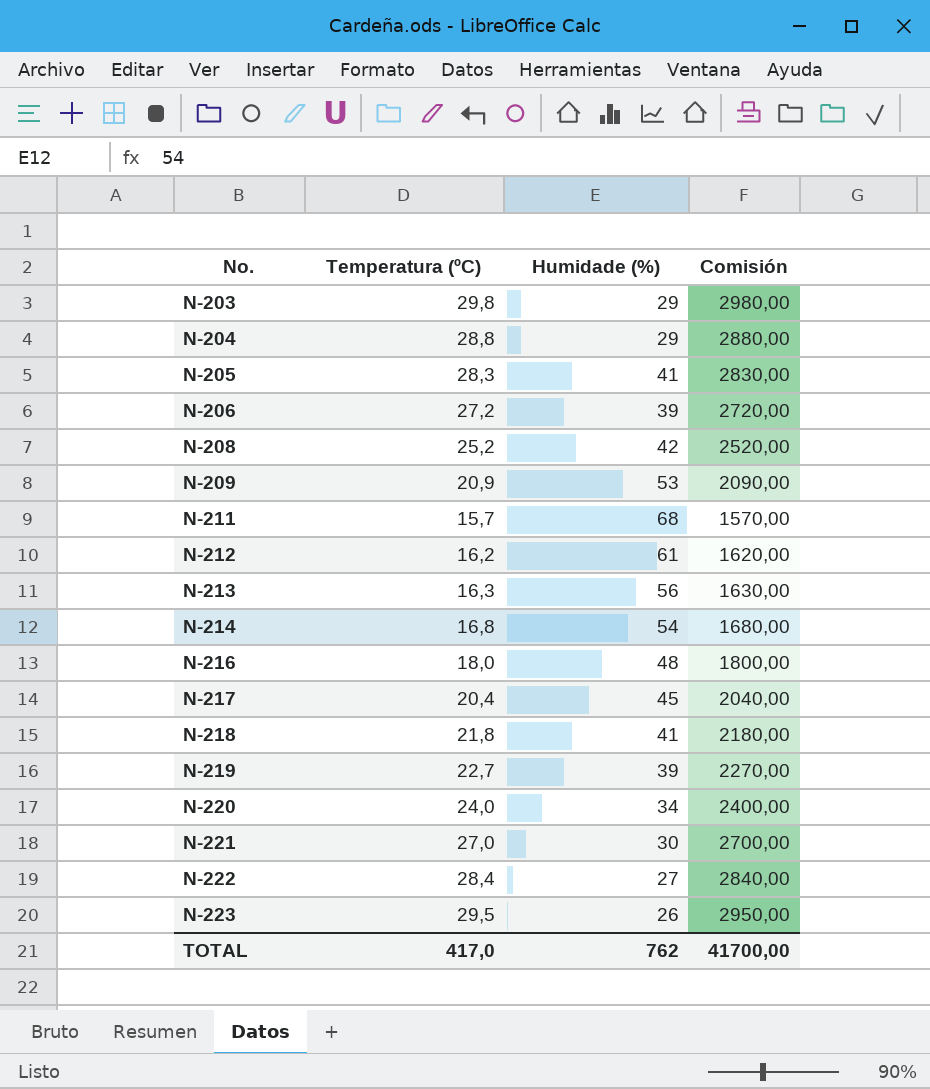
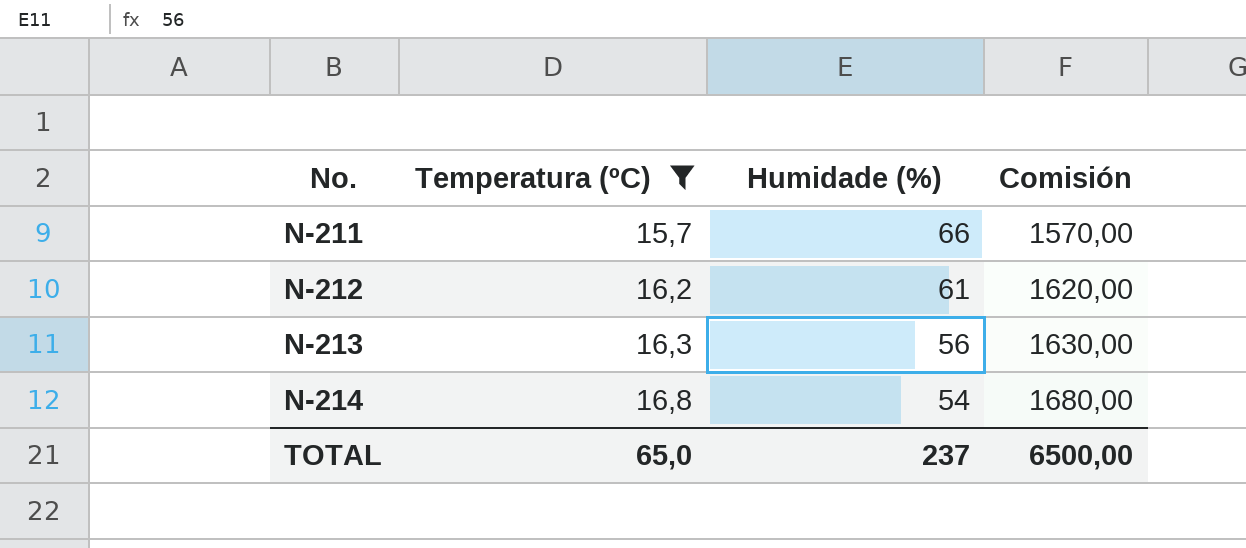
filter: none -> Temperatura (ºC) <= 16,8
N-211 | Humidade (%): 68 -> 66
TOTAL | Temperatura (ºC): 417,0 -> 65,0
TOTAL | Humidade (%): 762 -> 237
TOTAL | Comisión: 41700,00 -> 6500,00

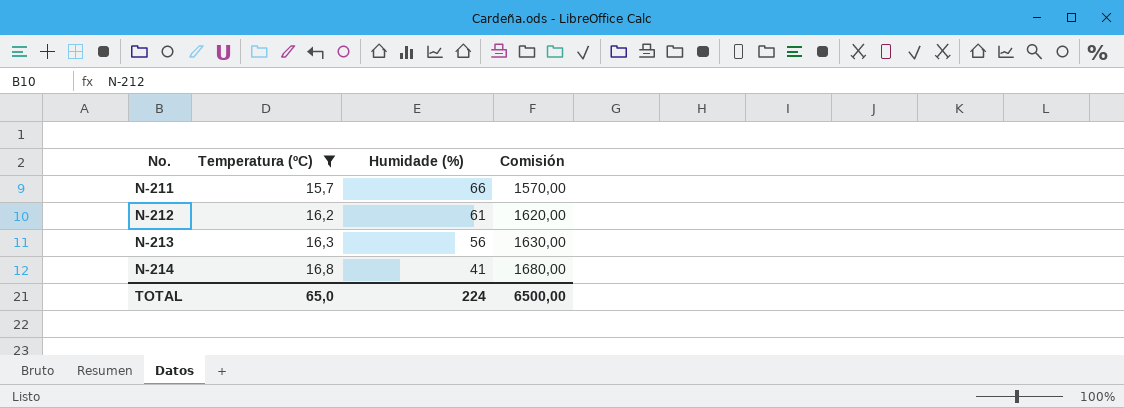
N-214 | Humidade (%): 54 -> 41
TOTAL | Humidade (%): 237 -> 224

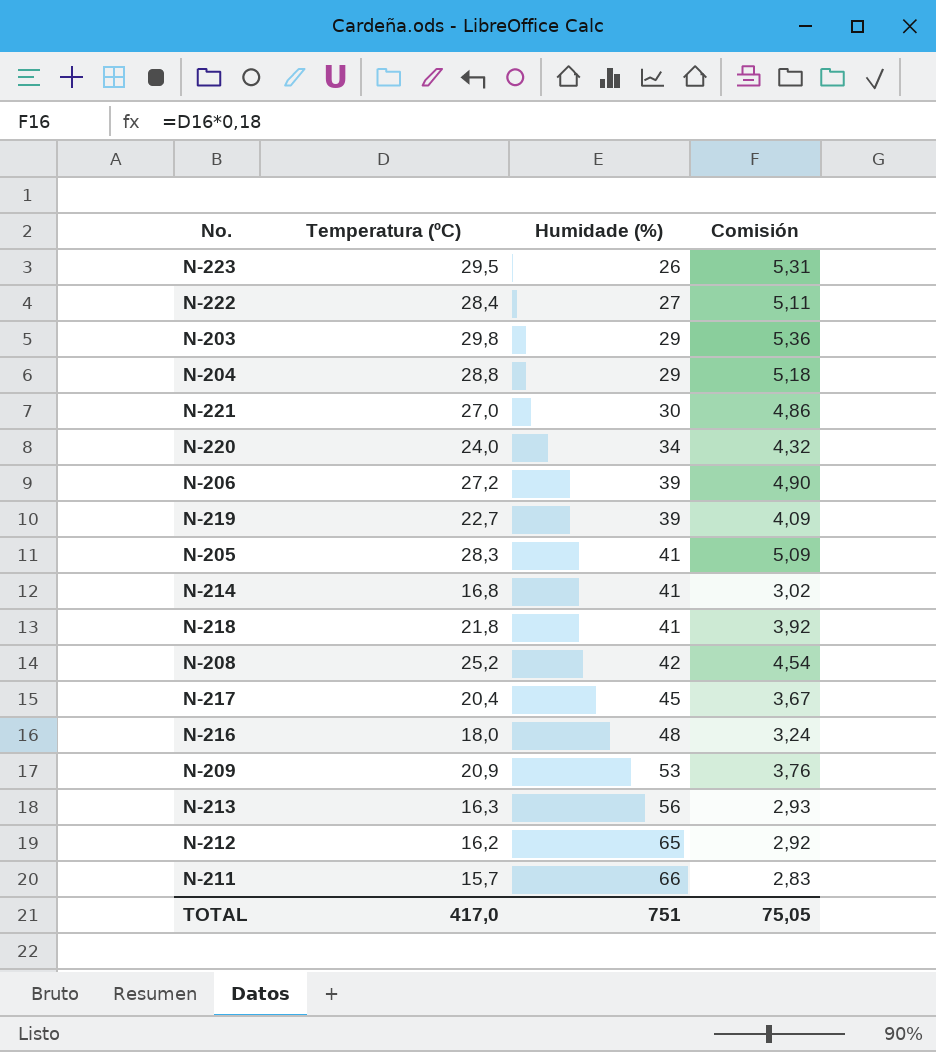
filter: Temperatura (ºC) <= 16,8 -> none
row order: No. ascending -> Humidade (%) ascending
column Comisión | formula: [Temperatura (ºC)] * 100 -> [Temperatura (ºC)] * 0,18
N-212 | Humidade (%): 61 -> 65
TOTAL | Temperatura (ºC): 65,0 -> 417,0
TOTAL | Humidade (%): 224 -> 751
TOTAL | Comisión: 6500,00 -> 75,05

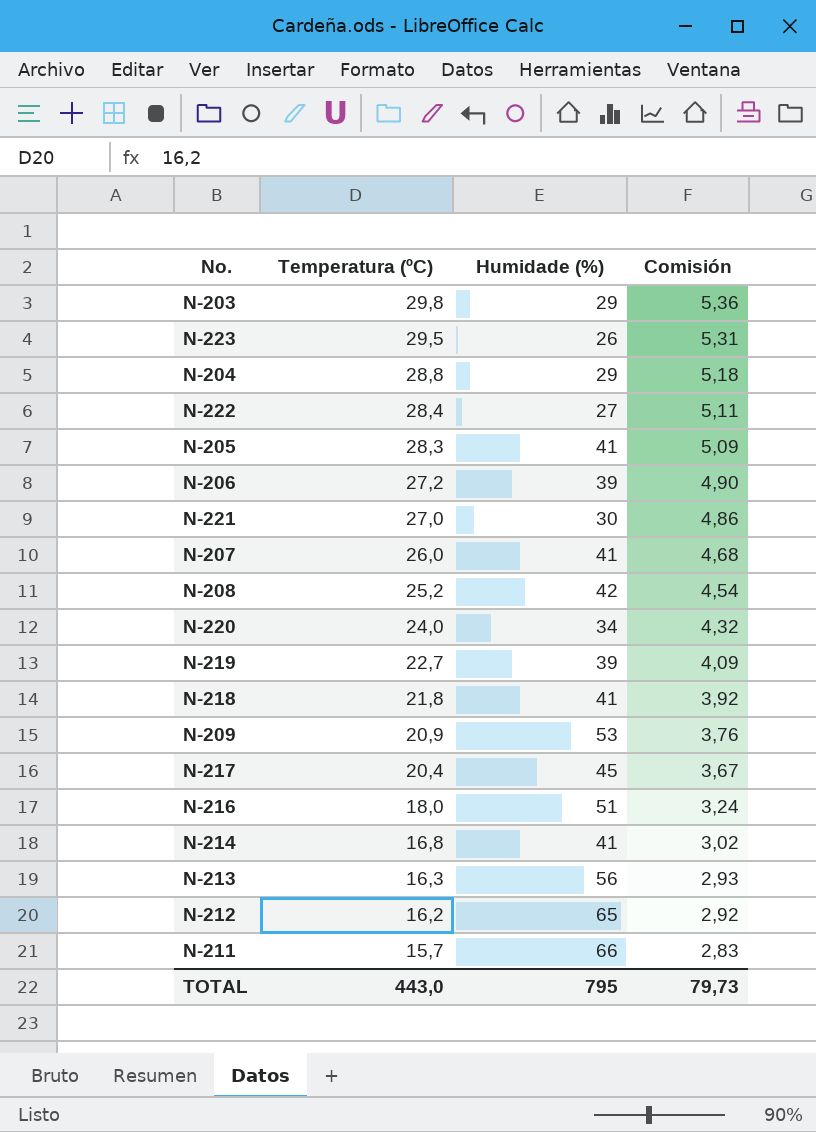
row order: Humidade (%) ascending -> Temperatura (ºC) descending
row N-207: none -> 26,0 | 41 | 4,68
N-216 | Humidade (%): 48 -> 51
TOTAL | Temperatura (ºC): 417,0 -> 443,0
TOTAL | Humidade (%): 751 -> 795
TOTAL | Comisión: 75,05 -> 79,73

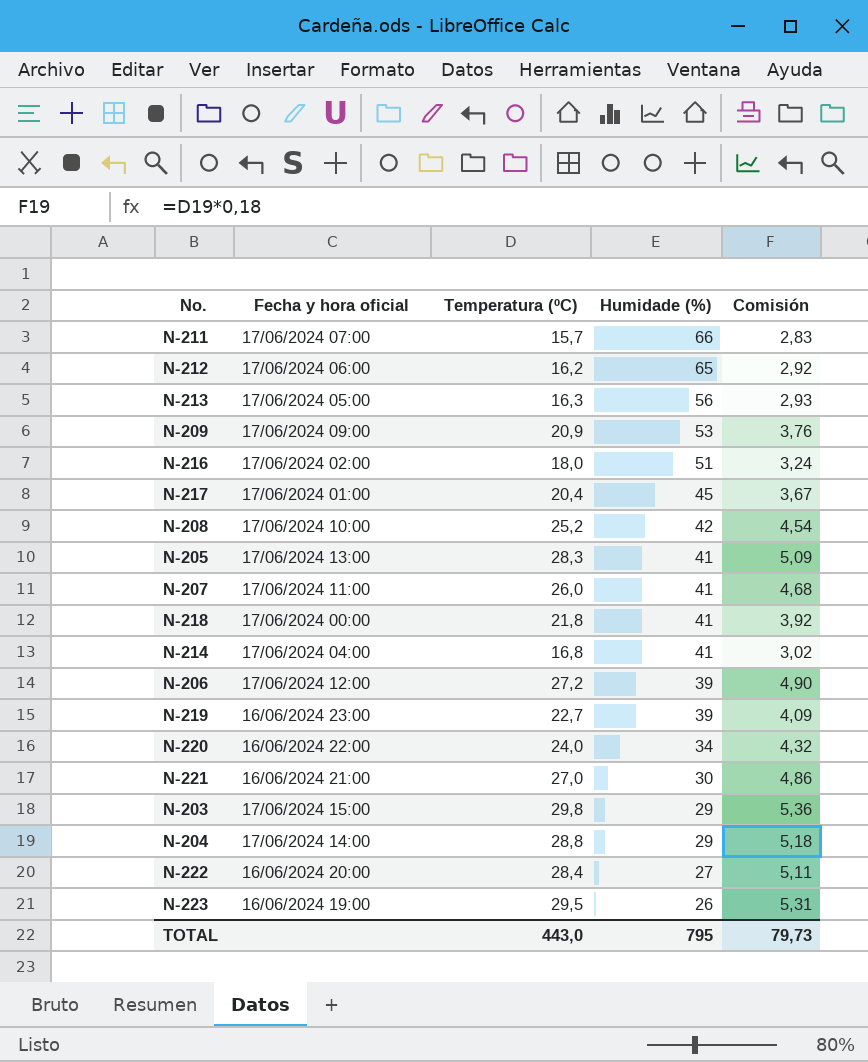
row order: Temperatura (ºC) descending -> Humidade (%) descending
column Fecha y hora oficial | position: none -> 2

